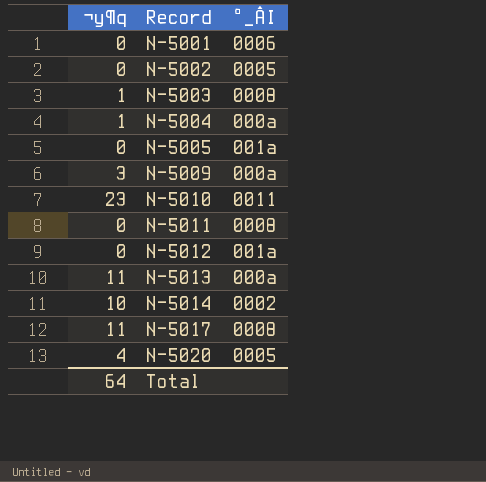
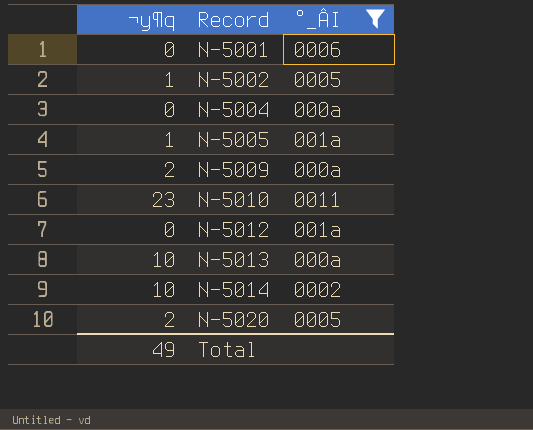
filter: none -> °_ÂI != 0008
N-5002 | ¬y¶q: 0 -> 1
N-5004 | ¬y¶q: 1 -> 0
N-5005 | ¬y¶q: 0 -> 1
N-5009 | ¬y¶q: 3 -> 2
N-5013 | ¬y¶q: 11 -> 10
N-5020 | ¬y¶q: 4 -> 2
Total | ¬y¶q: 64 -> 49

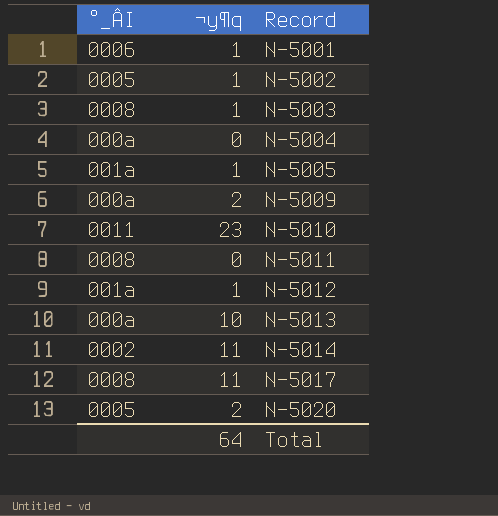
filter: °_ÂI != 0008 -> none
column °_ÂI | position: 3 -> 1
N-5001 | ¬y¶q: 0 -> 1
N-5012 | ¬y¶q: 0 -> 1
N-5014 | ¬y¶q: 10 -> 11
Total | ¬y¶q: 49 -> 64

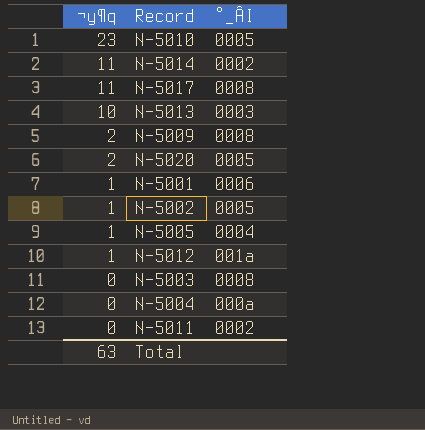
row order: Record ascending -> ¬y¶q descending
column °_ÂI | position: 1 -> 3
N-5010 | °_ÂI: 0011 -> 0005
N-5013 | °_ÂI: 000a -> 0003
N-5009 | °_ÂI: 000a -> 0008
N-5005 | °_ÂI: 001a -> 0004
N-5003 | ¬y¶q: 1 -> 0
N-5011 | °_ÂI: 0008 -> 0002
Total | ¬y¶q: 64 -> 63

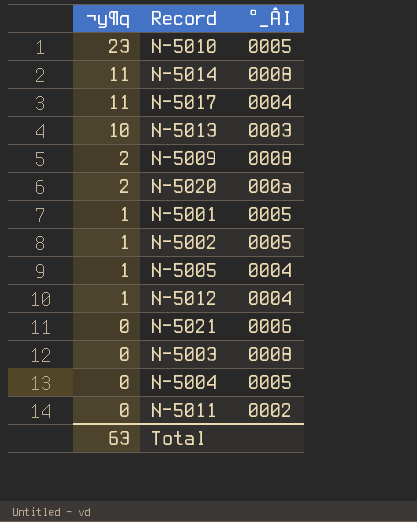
N-5014 | °_ÂI: 0002 -> 0008
N-5017 | °_ÂI: 0008 -> 0004
N-5020 | °_ÂI: 0005 -> 000a
N-5001 | °_ÂI: 0006 -> 0005
N-5012 | °_ÂI: 001a -> 0004
row N-5021: none -> 0 | 0006
N-5004 | °_ÂI: 000a -> 0005

